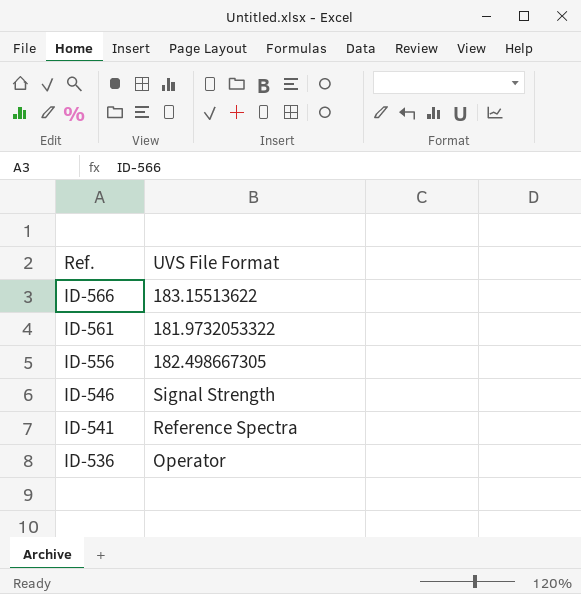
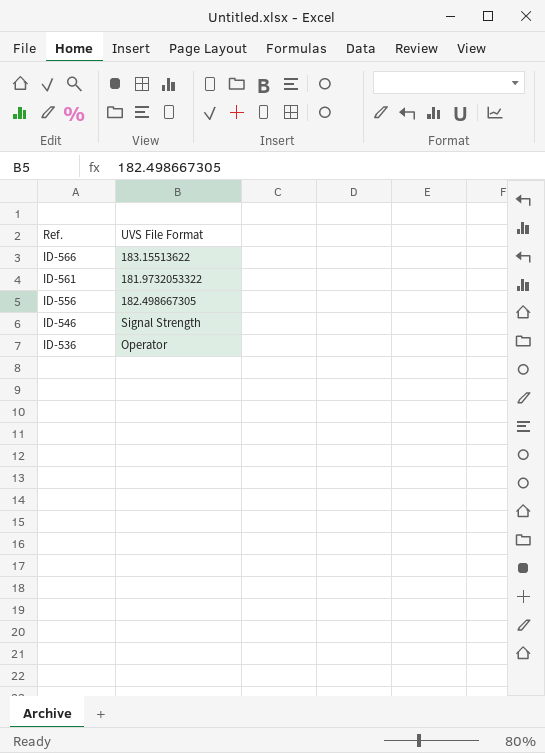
row ID-541: Reference Spectra -> none

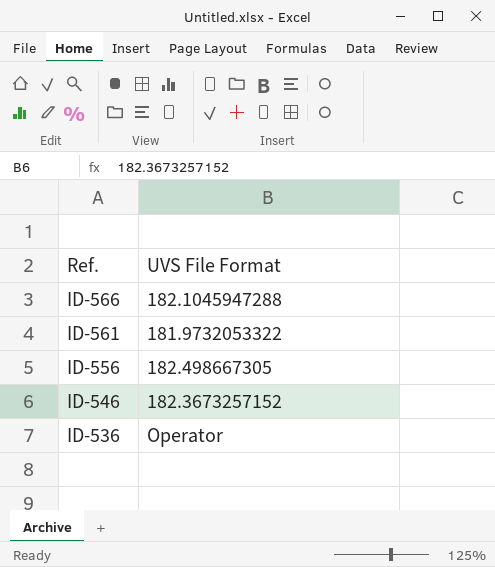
ID-566 | UVS File Format: 183.15513622 -> 182.1045947288
ID-546 | UVS File Format: Signal Strength -> 182.3673257152

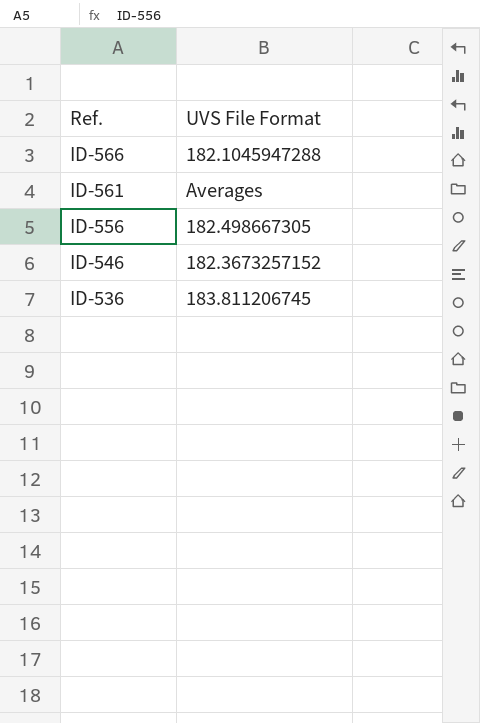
ID-561 | UVS File Format: 181.9732053322 -> Averages
ID-536 | UVS File Format: Operator -> 183.811206745

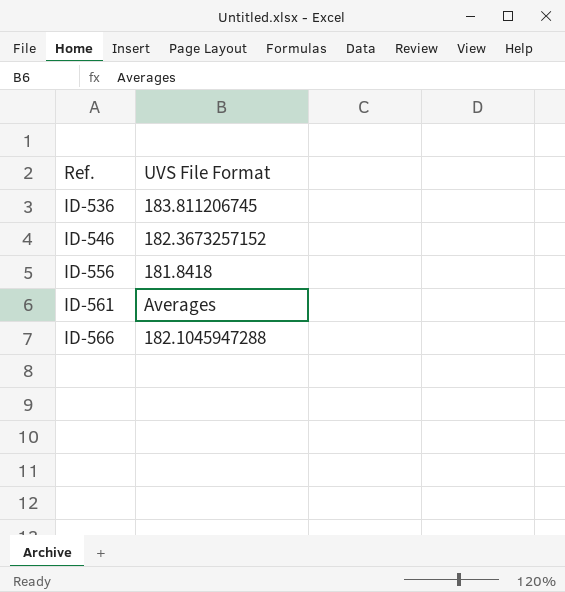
row order: Ref. descending -> Ref. ascending
ID-556 | UVS File Format: 182.498667305 -> 181.8418

